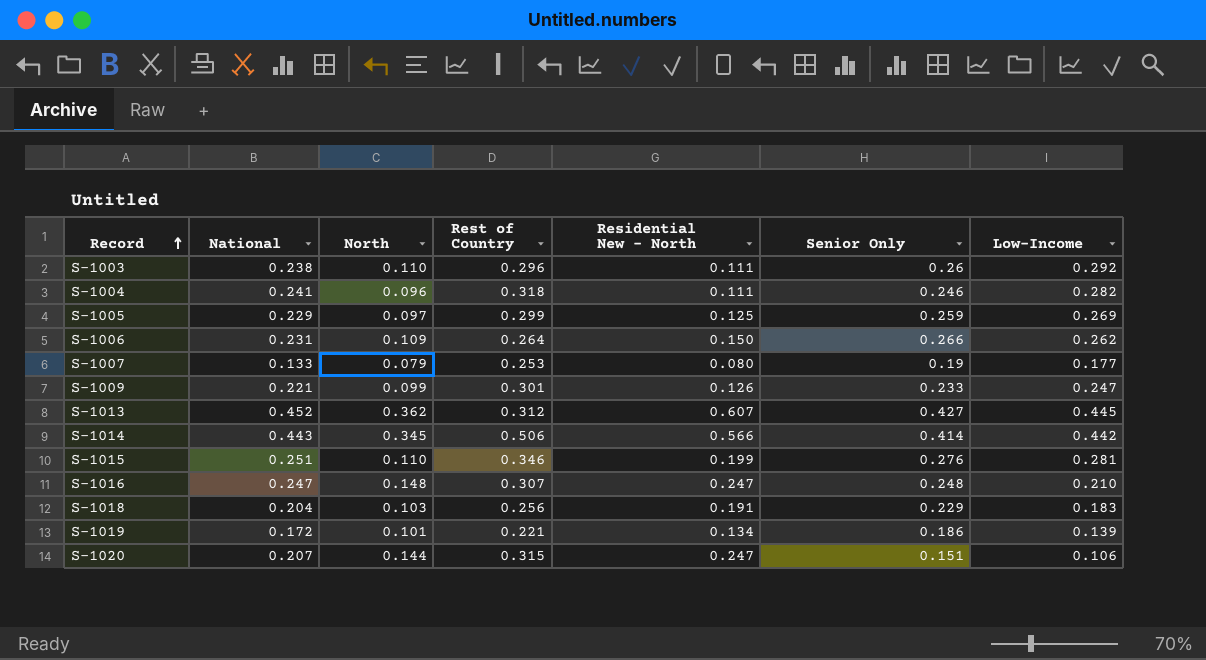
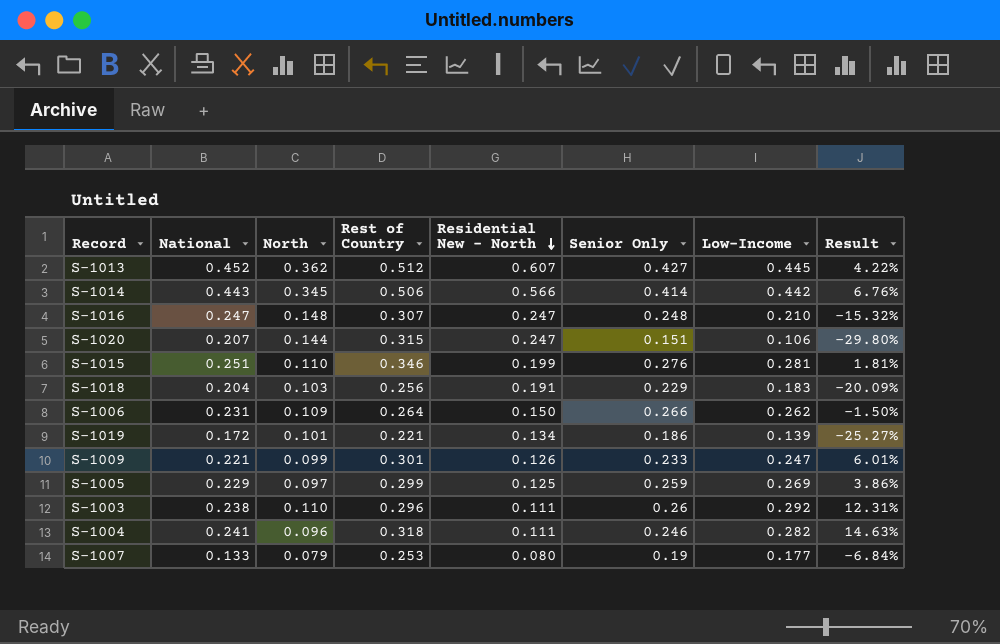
row order: Record ascending -> Residential New - North descending
column Result | formula: none -> ([Low-Income] - [Senior Only]) / [Senior Only]
S-1013 | Rest of Country: 0.312 -> 0.512

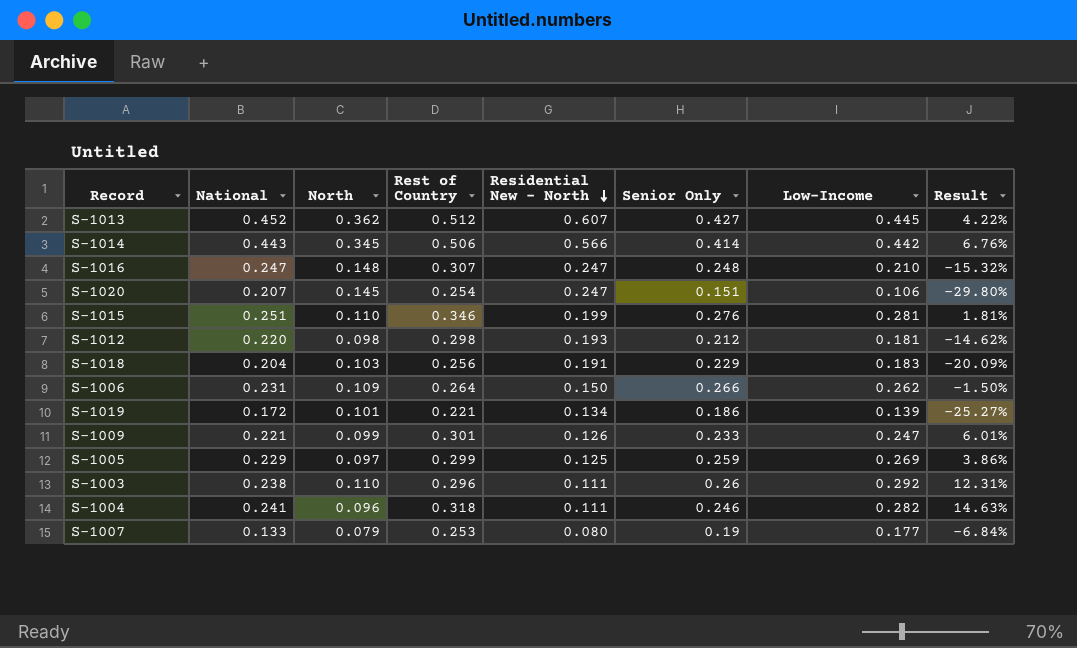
S-1020 | North: 0.144 -> 0.145
S-1020 | Rest of Country: 0.315 -> 0.254
row S-1012: none -> 0.220 | 0.098 | 0.298 | 0.193 | 0.212 | 0.181 | -14.62%

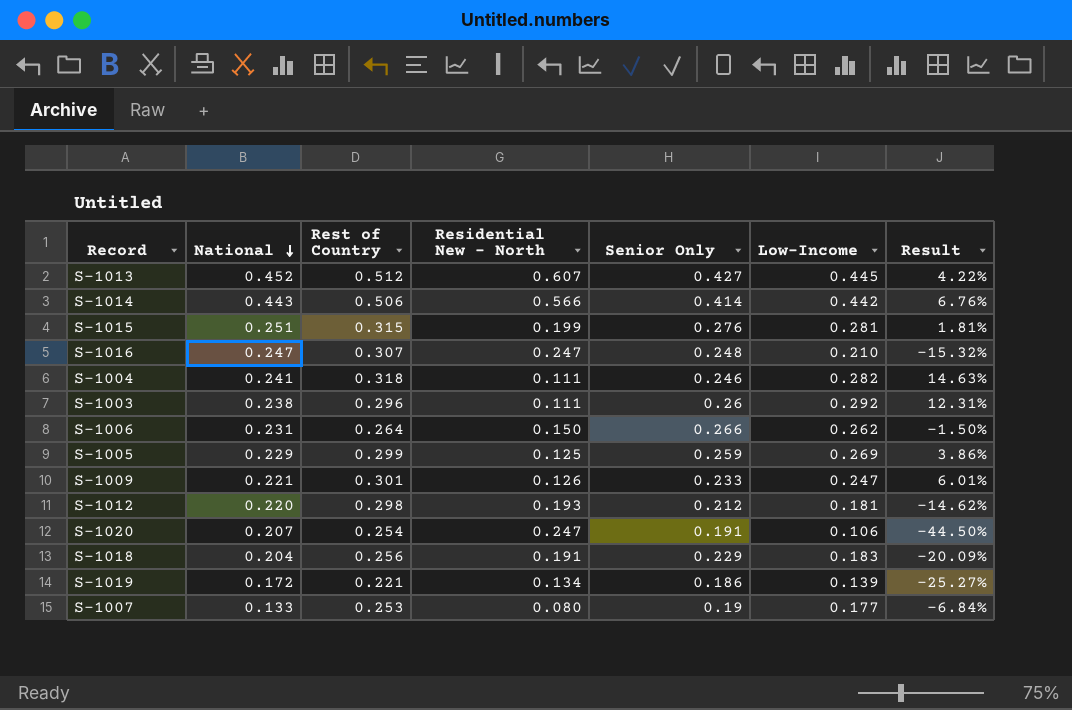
row order: Residential New - North descending -> National descending
column North | position: 3 -> none
S-1015 | Rest of Country: 0.346 -> 0.315
S-1020 | Senior Only: 0.151 -> 0.191
S-1020 | Result: -29.80% -> -44.50%

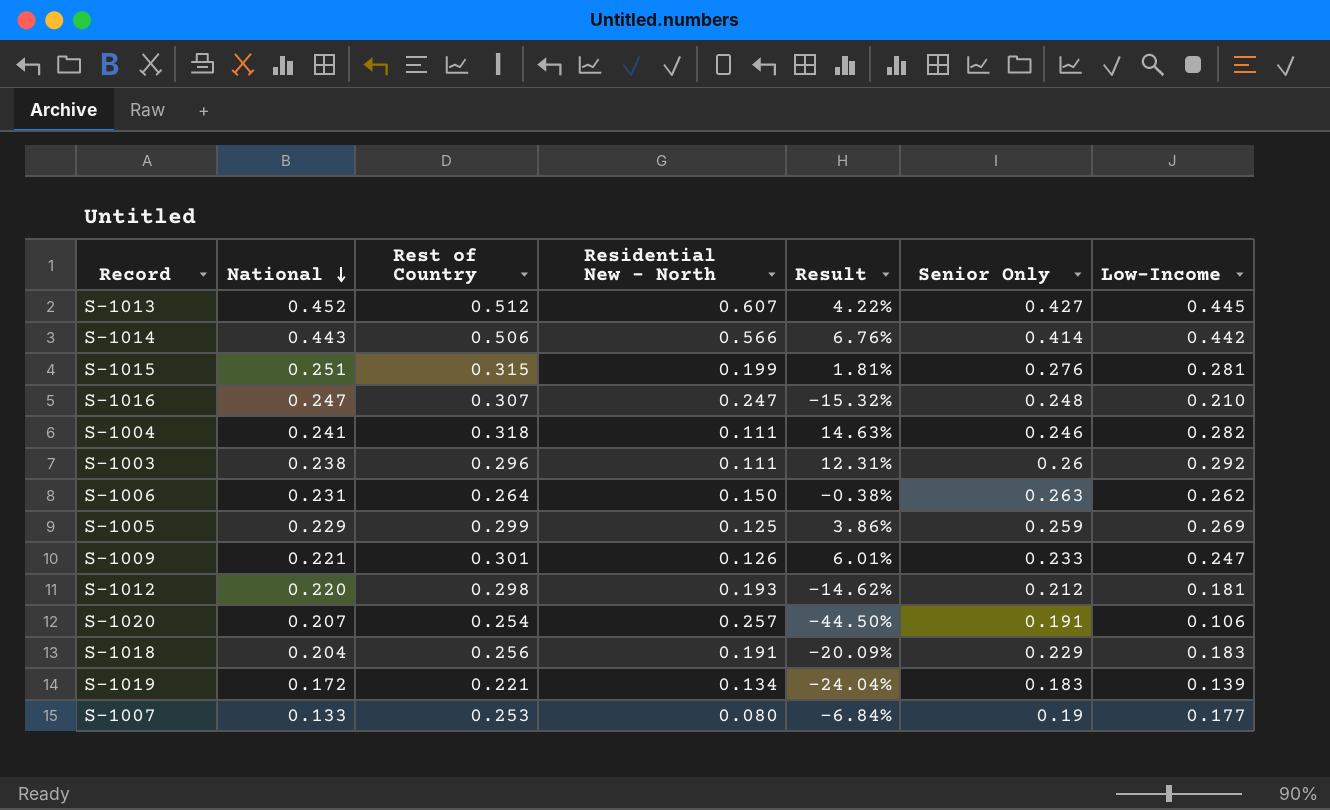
column Result | position: 7 -> 5
S-1006 | Result: -1.50% -> -0.38%
S-1006 | Senior Only: 0.266 -> 0.263
S-1020 | Residential New - North: 0.247 -> 0.257
S-1019 | Result: -25.27% -> -24.04%
S-1019 | Senior Only: 0.186 -> 0.183

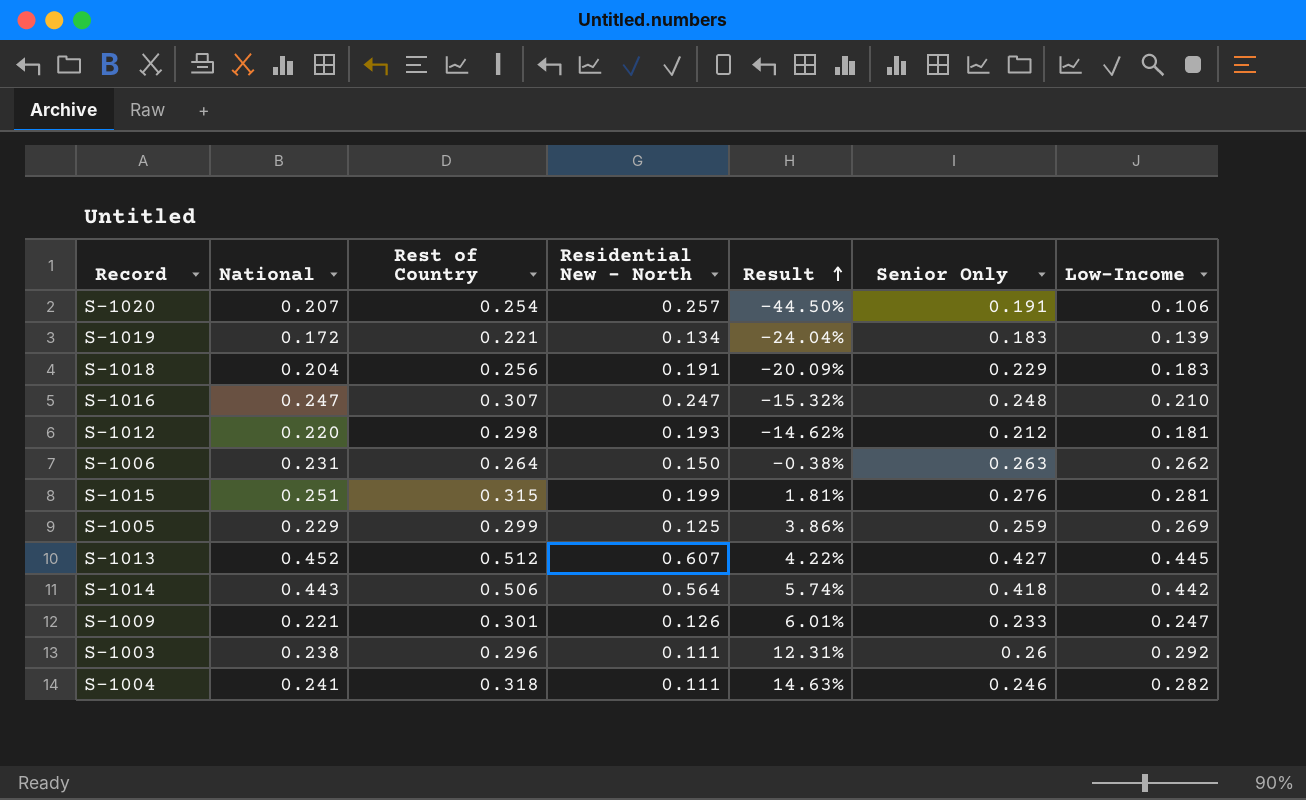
row order: National descending -> Result ascending
row S-1007: 0.133 | 0.253 | 0.080 | -6.84% | 0.19 | 0.177 -> none
S-1014 | Residential New - North: 0.566 -> 0.564
S-1014 | Result: 6.76% -> 5.74%
S-1014 | Senior Only: 0.414 -> 0.418

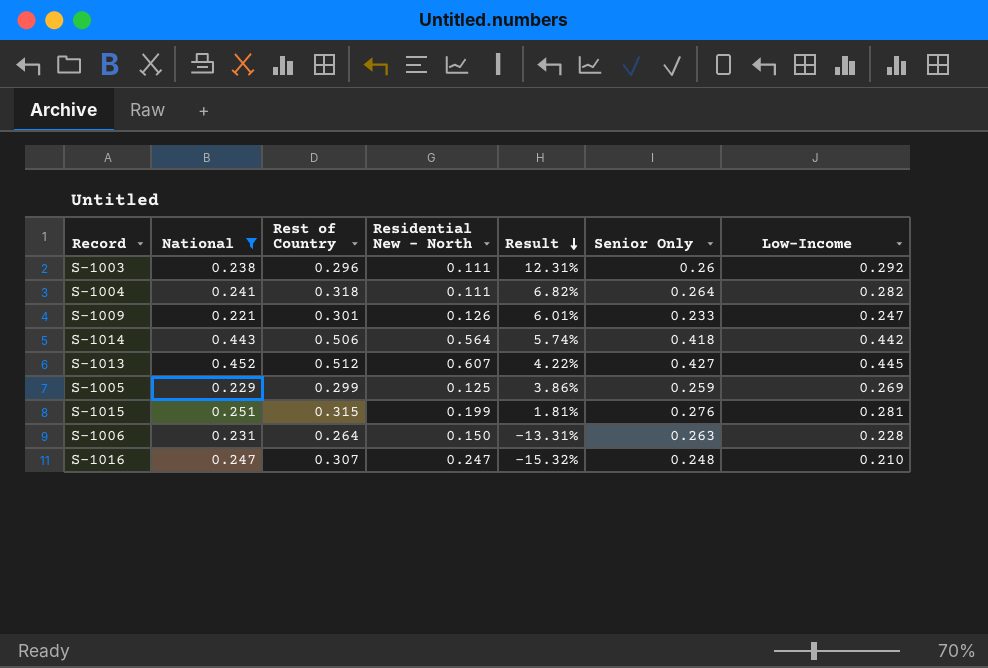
filter: none -> National >= 0.221
row order: Result ascending -> Result descending
S-1004 | Result: 14.63% -> 6.82%
S-1004 | Senior Only: 0.246 -> 0.264
S-1006 | Result: -0.38% -> -13.31%
S-1006 | Low-Income: 0.262 -> 0.228

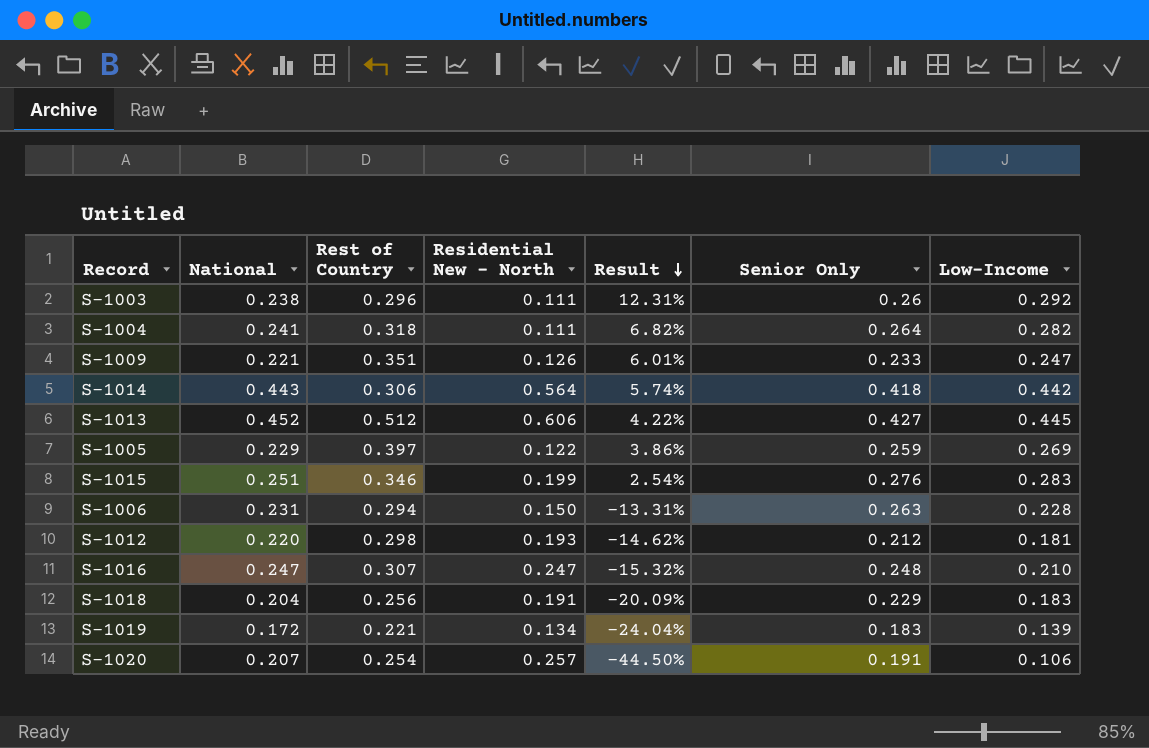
filter: National >= 0.221 -> none
S-1009 | Rest of Country: 0.301 -> 0.351
S-1014 | Rest of Country: 0.506 -> 0.306
S-1013 | Residential New - North: 0.607 -> 0.606
S-1005 | Rest of Country: 0.299 -> 0.397
S-1005 | Residential New - North: 0.125 -> 0.122
S-1015 | Rest of Country: 0.315 -> 0.346
S-1015 | Result: 1.81% -> 2.54%
S-1015 | Low-Income: 0.281 -> 0.283
S-1006 | Rest of Country: 0.264 -> 0.294

